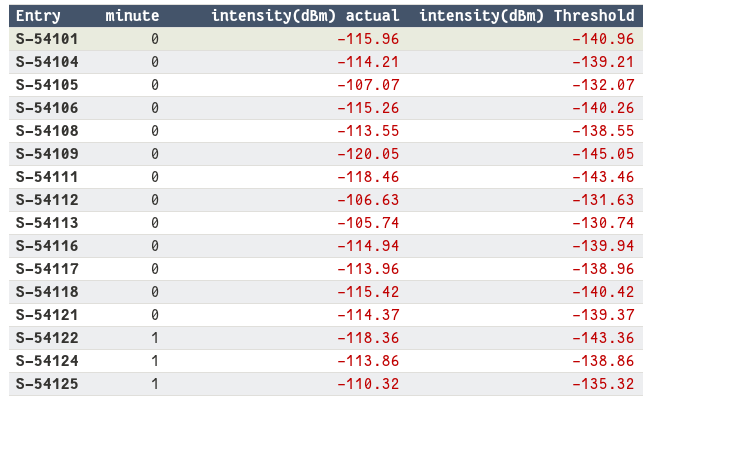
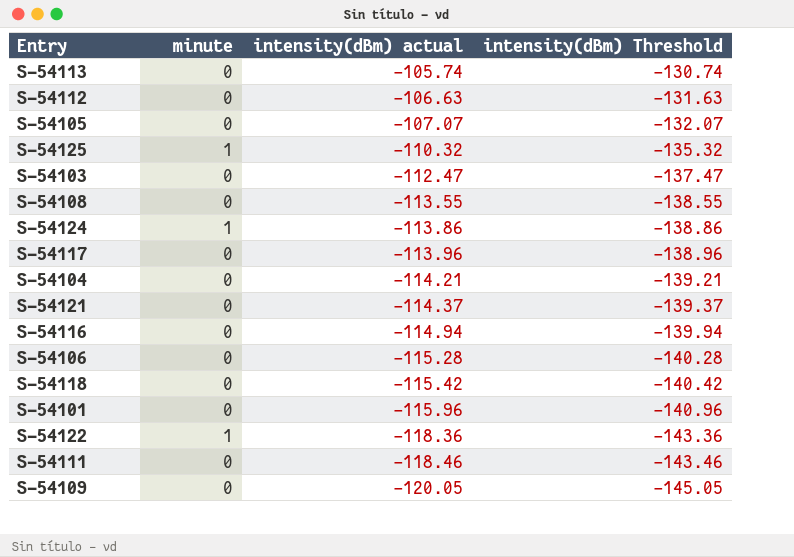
row order: Entry ascending -> intensity(dBm) actual descending
row S-54103: none -> 0 | -112.47 | -137.47
S-54106 | intensity(dBm) actual: -115.26 -> -115.28
S-54106 | intensity(dBm) Threshold: -140.26 -> -140.28

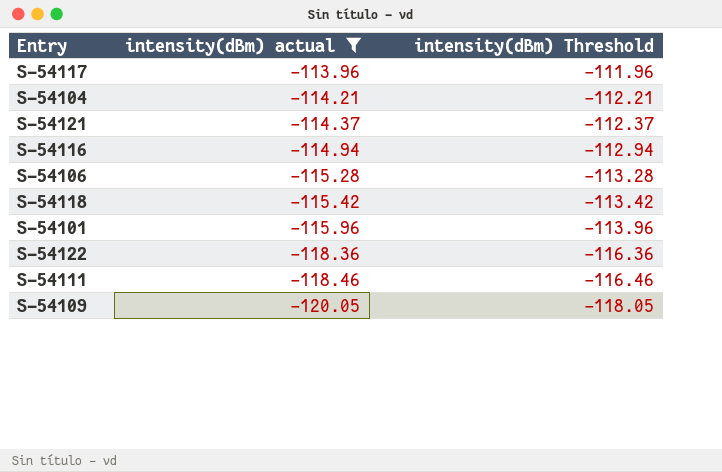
filter: none -> intensity(dBm) actual <= -113.96
column minute | position: 2 -> none
column intensity(dBm) Threshold | formula: [intensity(dBm) actual] - 25 -> [intensity(dBm) actual] + 2

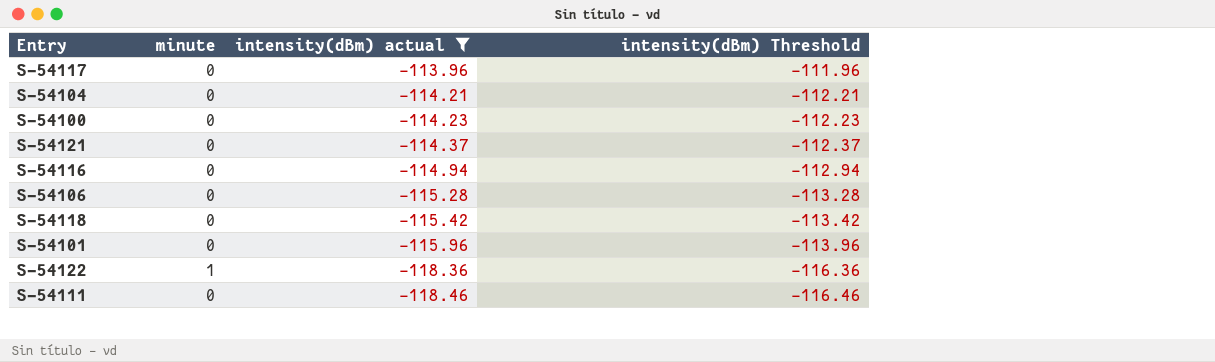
column minute | position: none -> 2
row S-54109: -120.05 | -118.05 -> none
row S-54100: none -> 0 | -114.23 | -112.23

